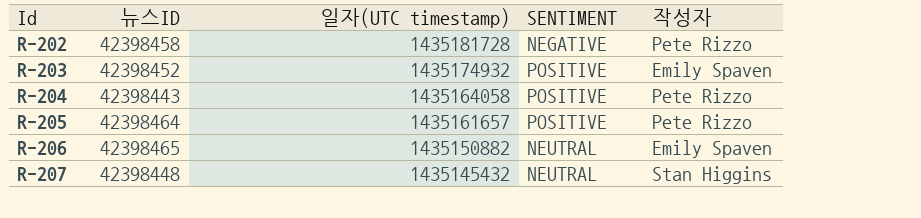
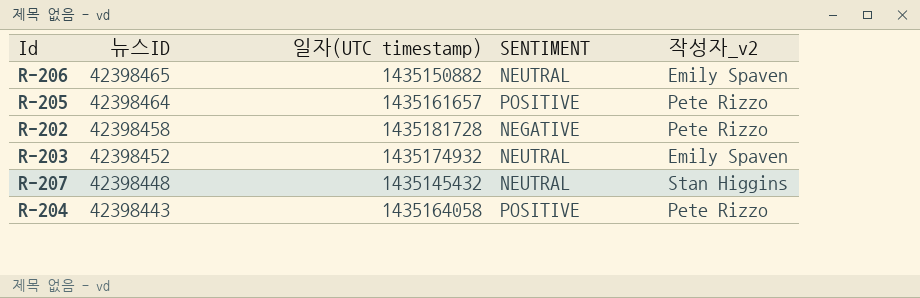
row order: Id ascending -> 뉴스ID descending
column name: 작성자 -> 작성자_v2
R-203 | SENTIMENT: POSITIVE -> NEUTRAL

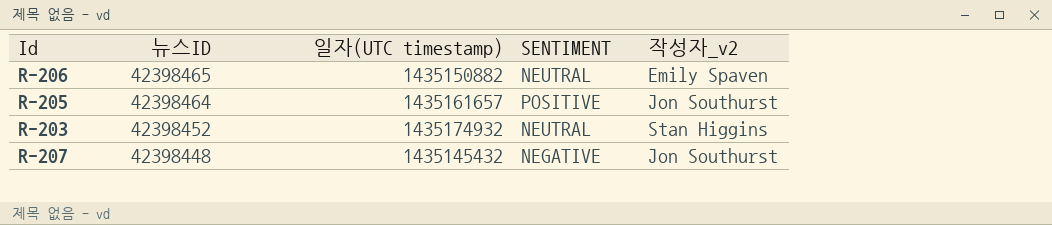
row R-202: 42398458 | 1435181728 | NEGATIVE | Pete Rizzo -> none
row R-204: 42398443 | 1435164058 | POSITIVE | Pete Rizzo -> none
R-205 | 작성자_v2: Pete Rizzo -> Jon Southurst
R-203 | 작성자_v2: Emily Spaven -> Stan Higgins
R-207 | SENTIMENT: NEUTRAL -> NEGATIVE
R-207 | 작성자_v2: Stan Higgins -> Jon Southurst

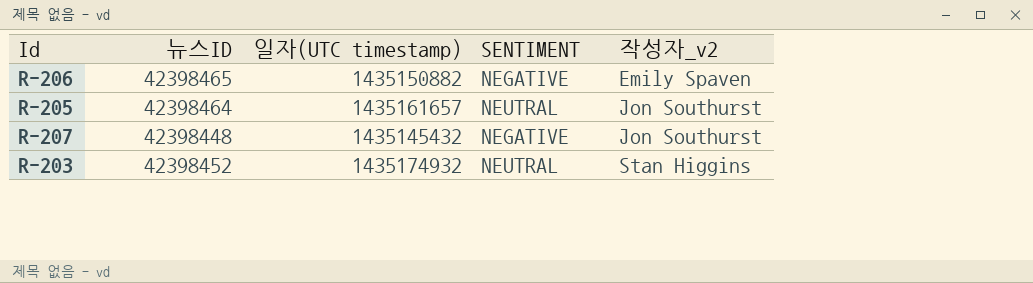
row order: 뉴스ID descending -> 작성자_v2 ascending
R-206 | SENTIMENT: NEUTRAL -> NEGATIVE
R-205 | SENTIMENT: POSITIVE -> NEUTRAL

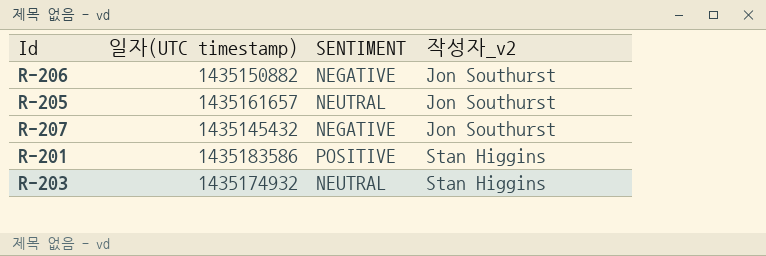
column 뉴스ID | position: 2 -> none
R-206 | 작성자_v2: Emily Spaven -> Jon Southurst
row R-201: none -> 1435183586 | POSITIVE | Stan Higgins

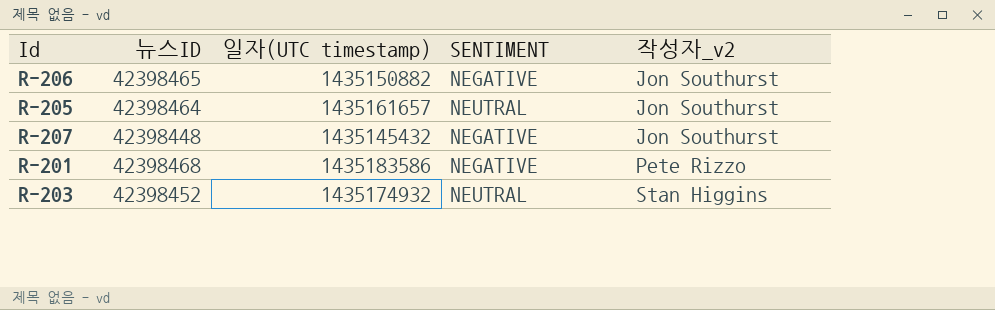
column 뉴스ID | position: none -> 2
R-201 | SENTIMENT: POSITIVE -> NEGATIVE
R-201 | 작성자_v2: Stan Higgins -> Pete Rizzo

